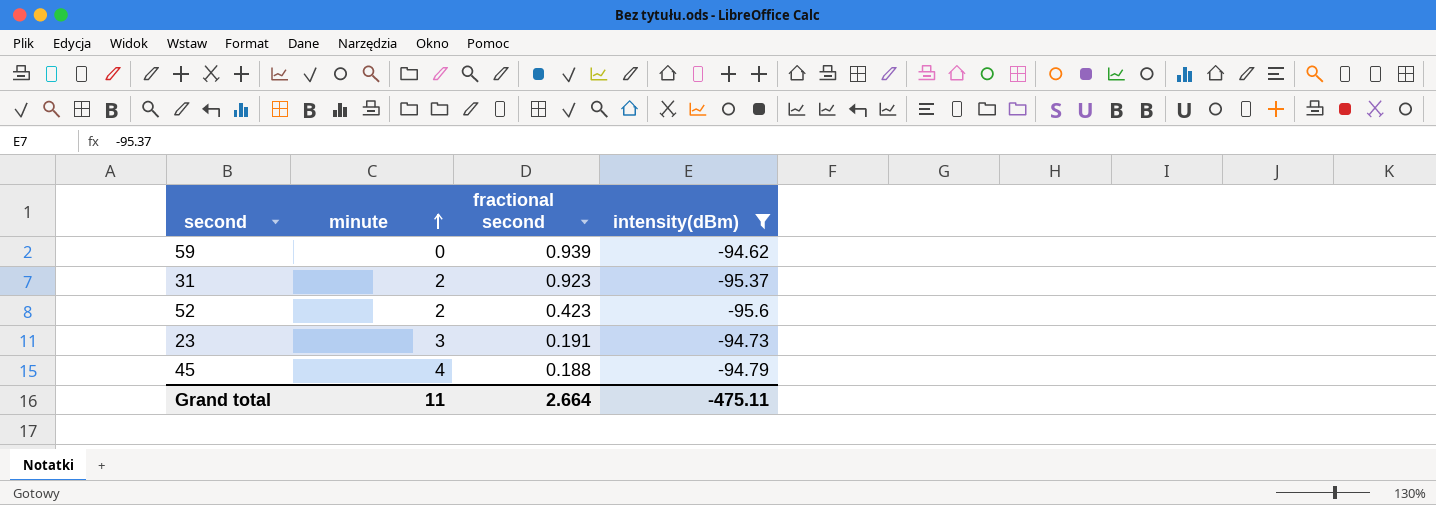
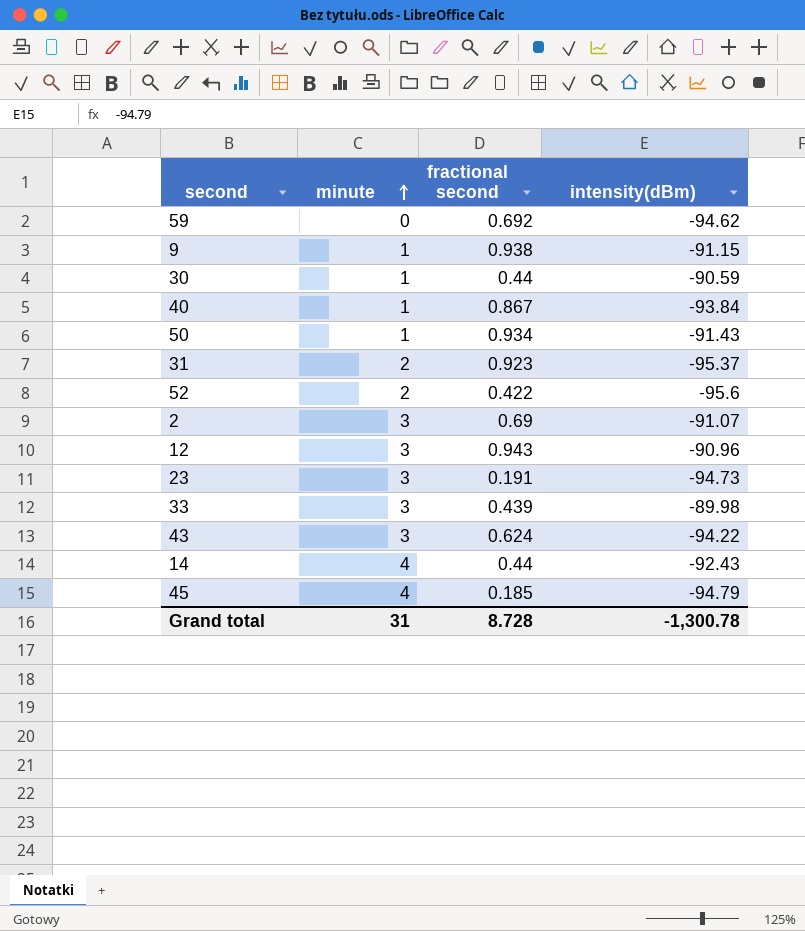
filter: intensity(dBm) <= -94.62 -> none
59 | fractional second: 0.939 -> 0.692
52 | fractional second: 0.423 -> 0.422
45 | fractional second: 0.188 -> 0.185
Grand total | minute: 11 -> 31
Grand total | fractional second: 2.664 -> 8.728
Grand total | intensity(dBm): -475.11 -> -1,300.78

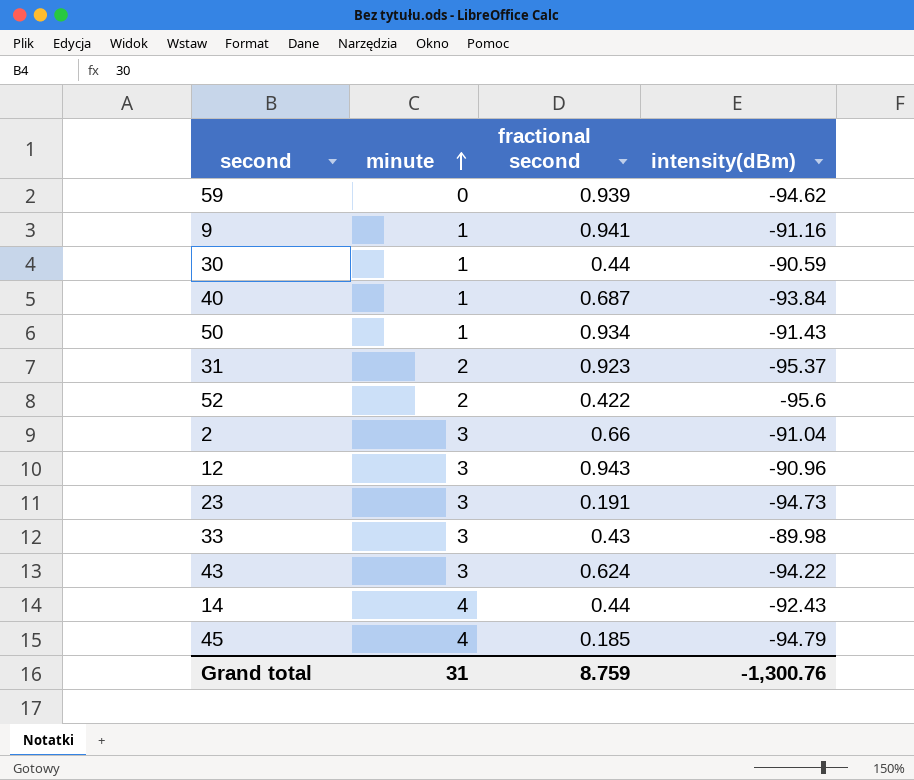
59 | fractional second: 0.692 -> 0.939
9 | fractional second: 0.938 -> 0.941
9 | intensity(dBm): -91.15 -> -91.16
40 | fractional second: 0.867 -> 0.687
2 | fractional second: 0.69 -> 0.66
2 | intensity(dBm): -91.07 -> -91.04
33 | fractional second: 0.439 -> 0.43
Grand total | fractional second: 8.728 -> 8.759
Grand total | intensity(dBm): -1,300.78 -> -1,300.76

